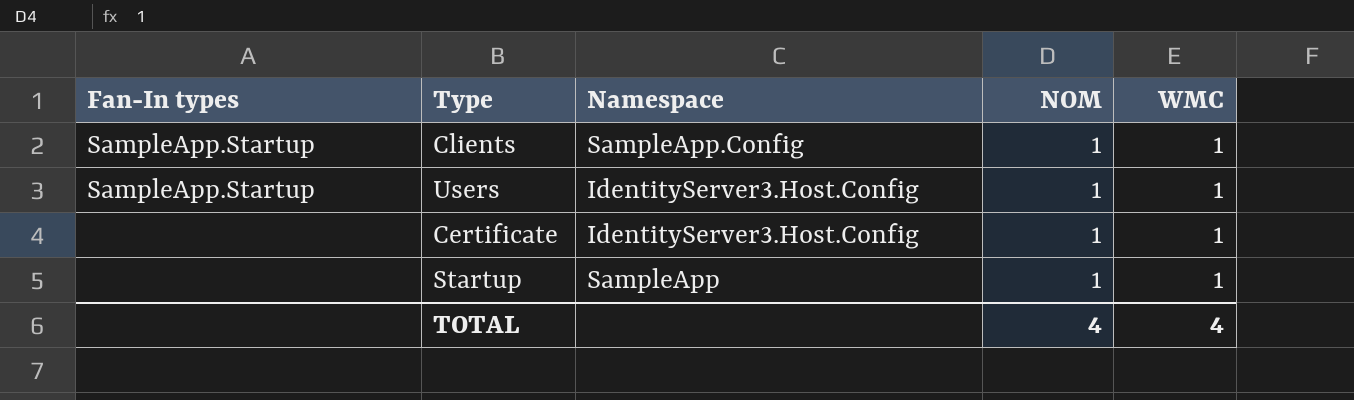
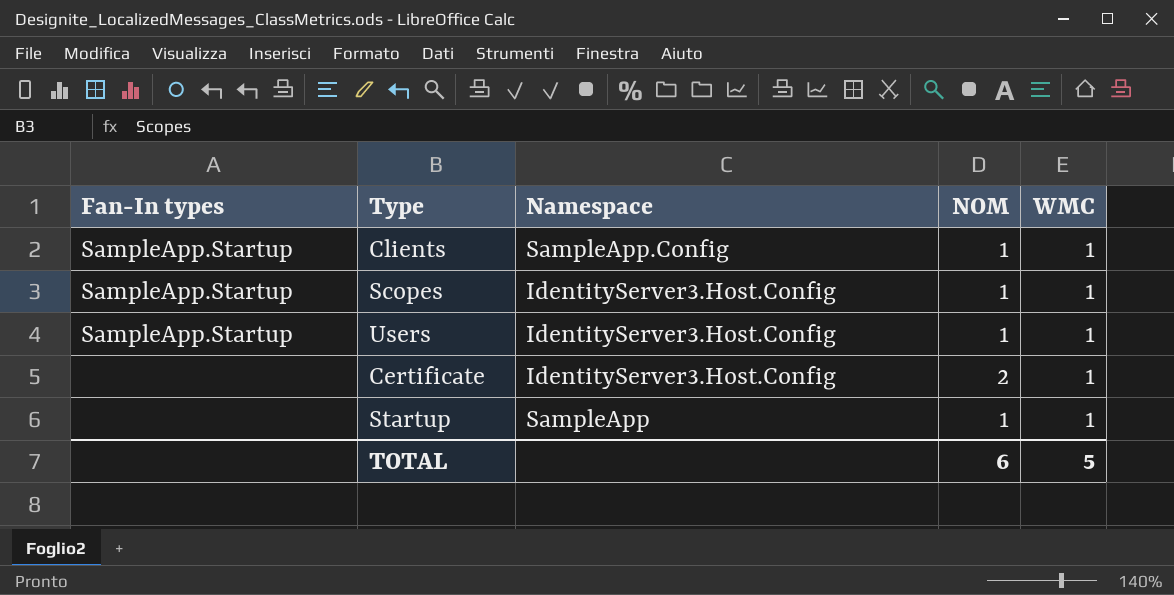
row Scopes: none -> SampleApp.Startup | IdentityServer3.Host.Config | 1 | 1
Certificate | NOM: 1 -> 2
TOTAL | NOM: 4 -> 6
TOTAL | WMC: 4 -> 5

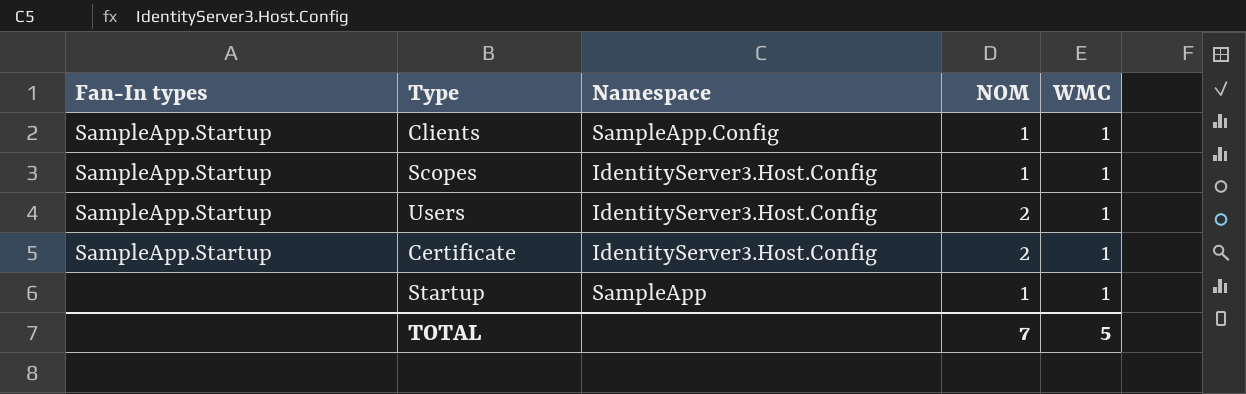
Users | NOM: 1 -> 2
Certificate | Fan-In types: none -> SampleApp.Startup
TOTAL | NOM: 6 -> 7

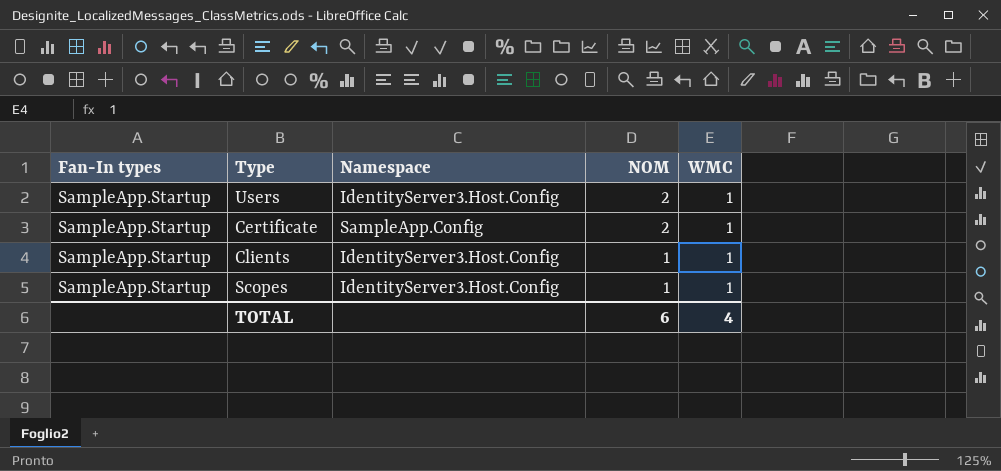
row order: none -> NOM descending
row Startup: none | SampleApp | 1 | 1 -> none
Certificate | Namespace: IdentityServer3.Host.Config -> SampleApp.Config
Clients | Namespace: SampleApp.Config -> IdentityServer3.Host.Config
TOTAL | NOM: 7 -> 6
TOTAL | WMC: 5 -> 4

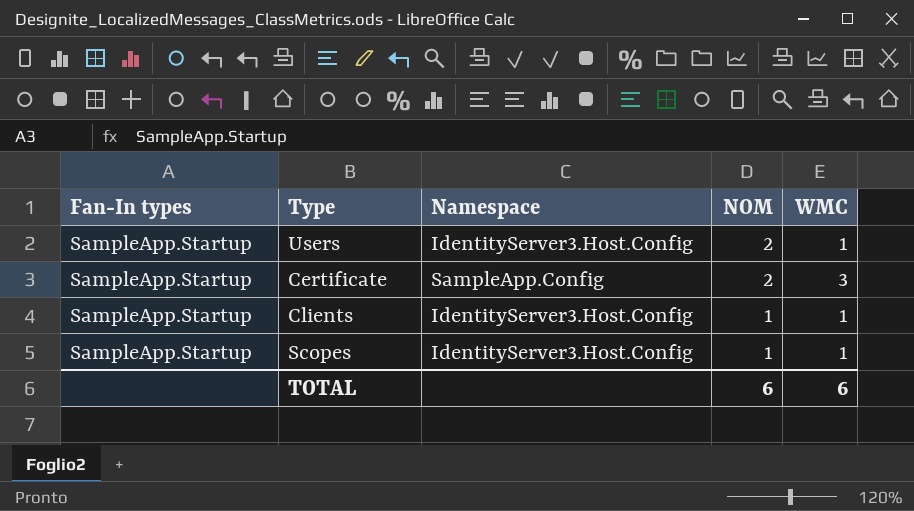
Certificate | WMC: 1 -> 3
TOTAL | WMC: 4 -> 6

